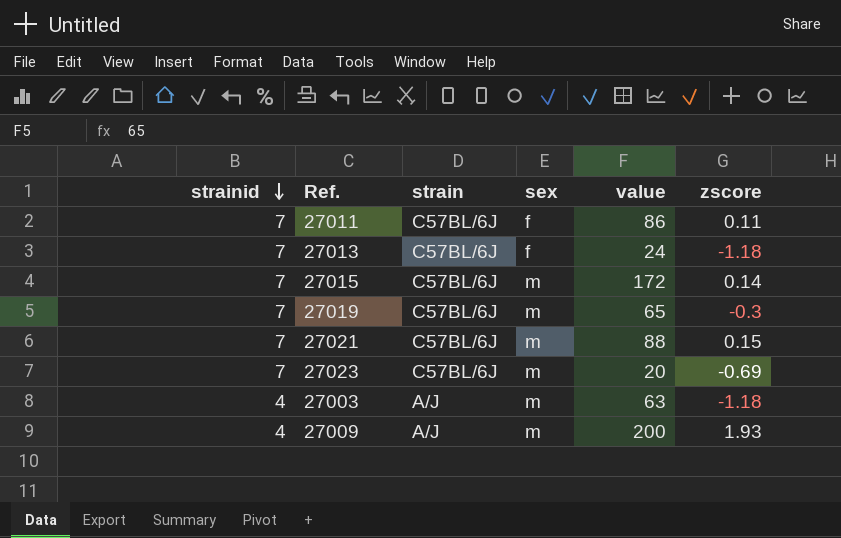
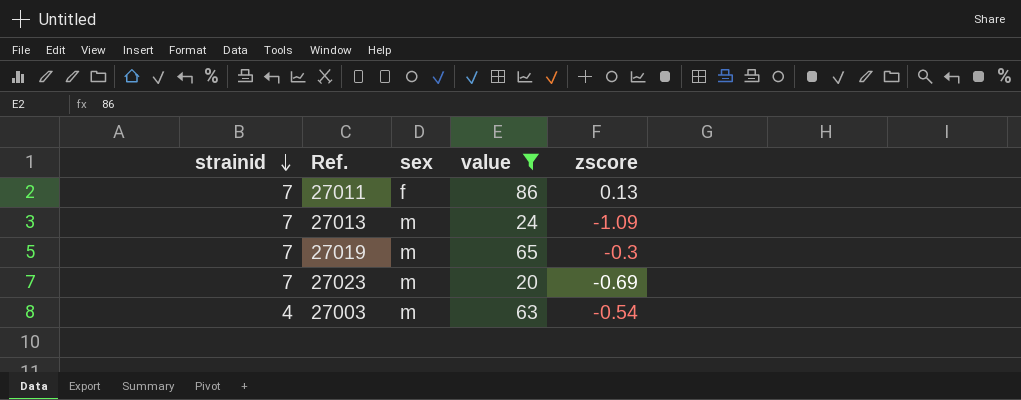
filter: none -> value <= 86
column strain | position: 3 -> none
27011 | zscore: 0.11 -> 0.13
27013 | sex: f -> m
27013 | zscore: -1.18 -> -1.09
27003 | zscore: -1.18 -> -0.54

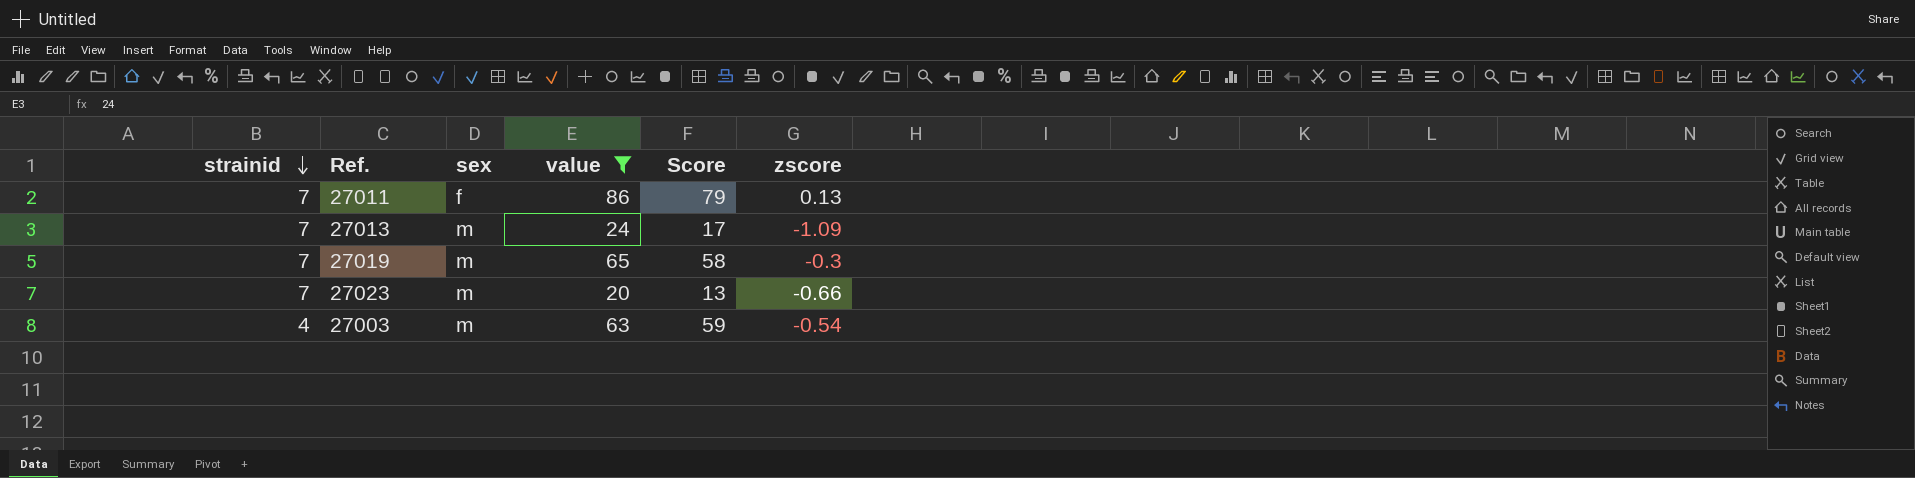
column Score | formula: none -> [value] - [strainid]
27023 | zscore: -0.69 -> -0.66

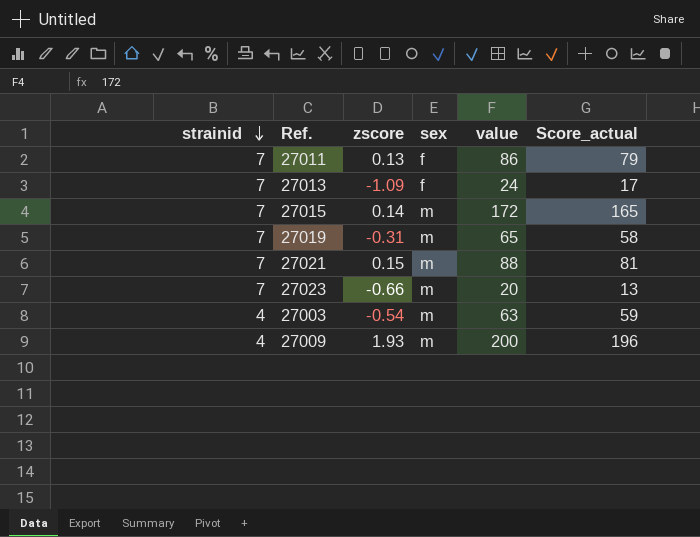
filter: value <= 86 -> none
column zscore | position: 6 -> 3
column name: Score -> Score_actual
27013 | sex: m -> f
27019 | zscore: -0.3 -> -0.31

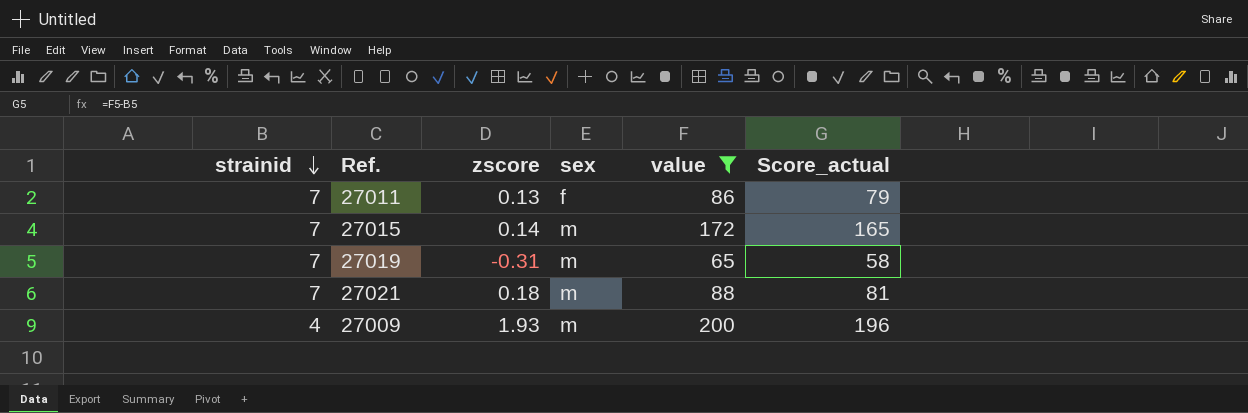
filter: none -> value >= 65
27021 | zscore: 0.15 -> 0.18

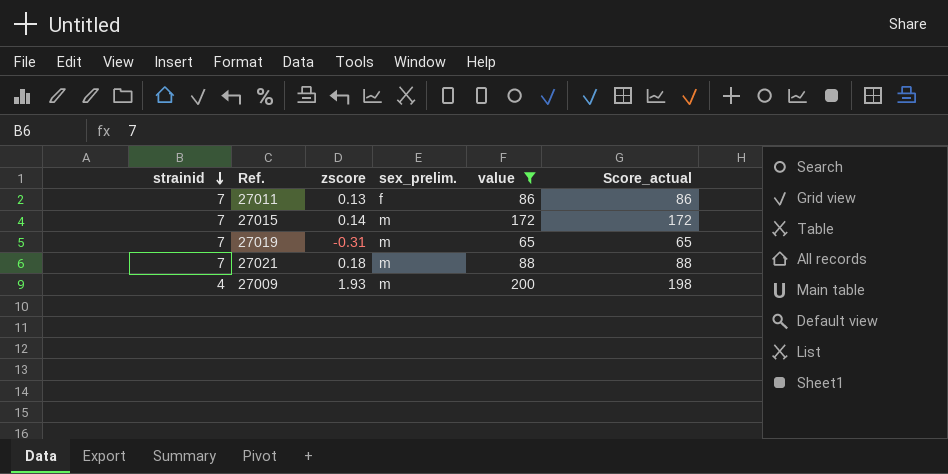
column name: sex -> sex_prelim.
column Score_actual | formula: [value] - [strainid] -> [value] - [zscore]

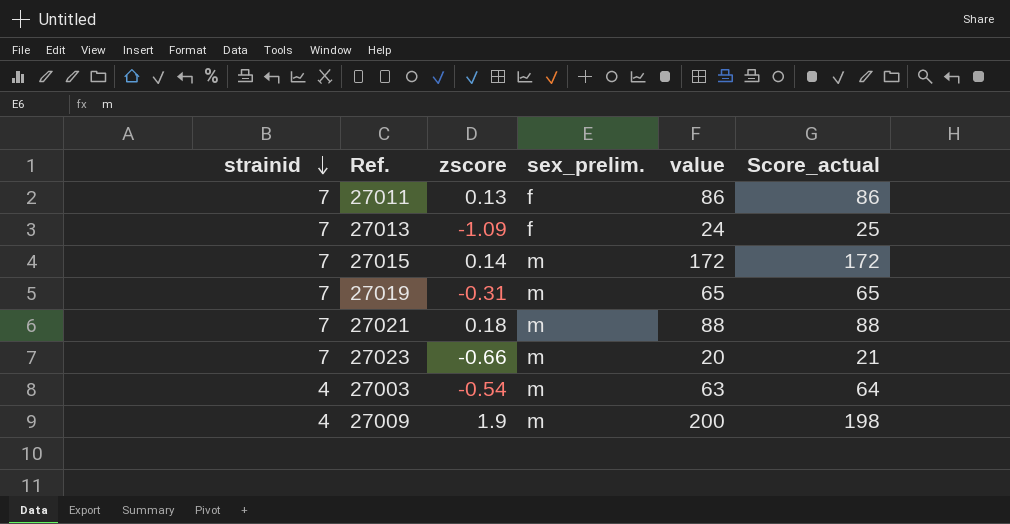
filter: value >= 65 -> none
27009 | zscore: 1.93 -> 1.9

